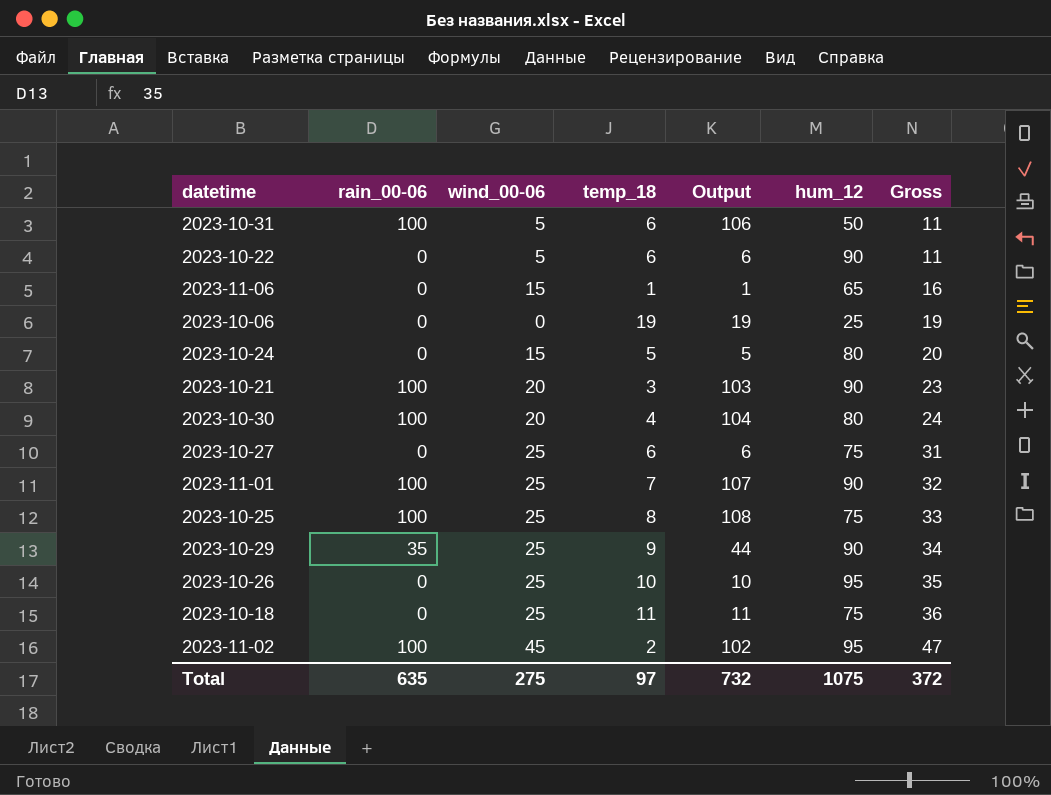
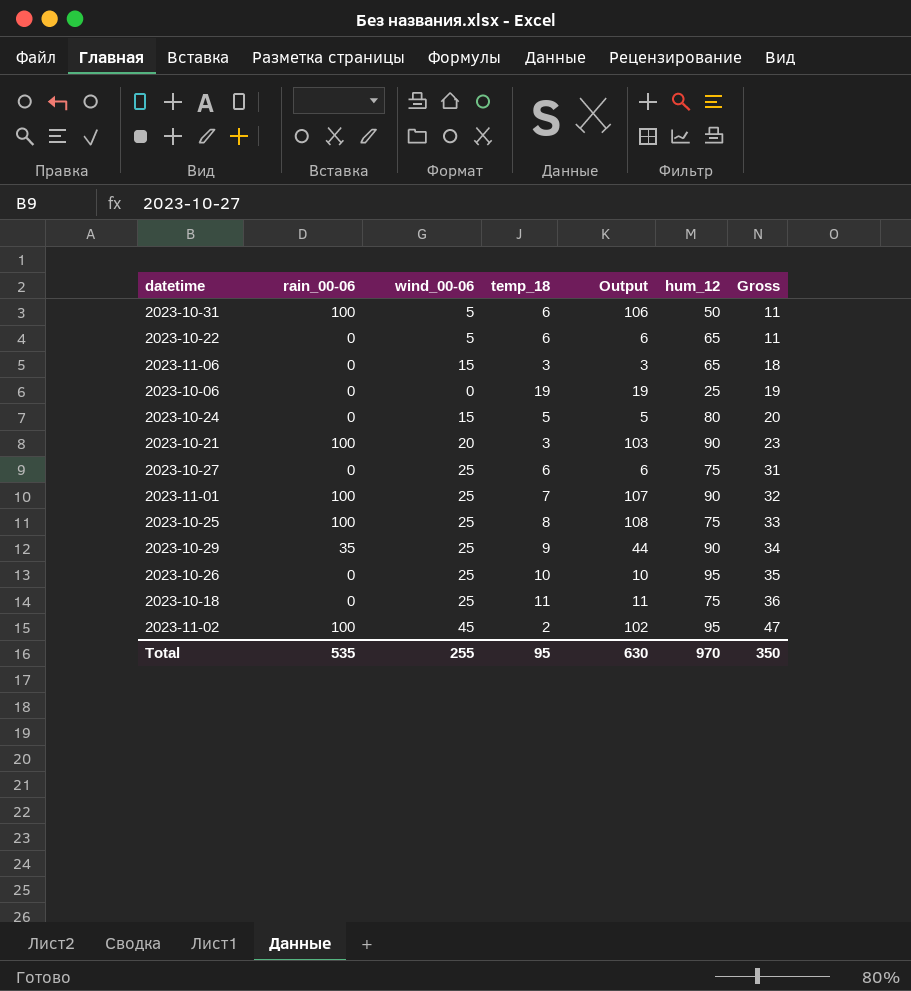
row 2023-10-30: 100 | 20 | 4 | 104 | 80 | 24 -> none
2023-10-22 | hum_12: 90 -> 65
2023-11-06 | temp_18: 1 -> 3
2023-11-06 | Output: 1 -> 3
2023-11-06 | Gross: 16 -> 18
Total | rain_00-06: 635 -> 535
Total | wind_00-06: 275 -> 255
Total | temp_18: 97 -> 95
Total | Output: 732 -> 630
Total | hum_12: 1075 -> 970
Total | Gross: 372 -> 350

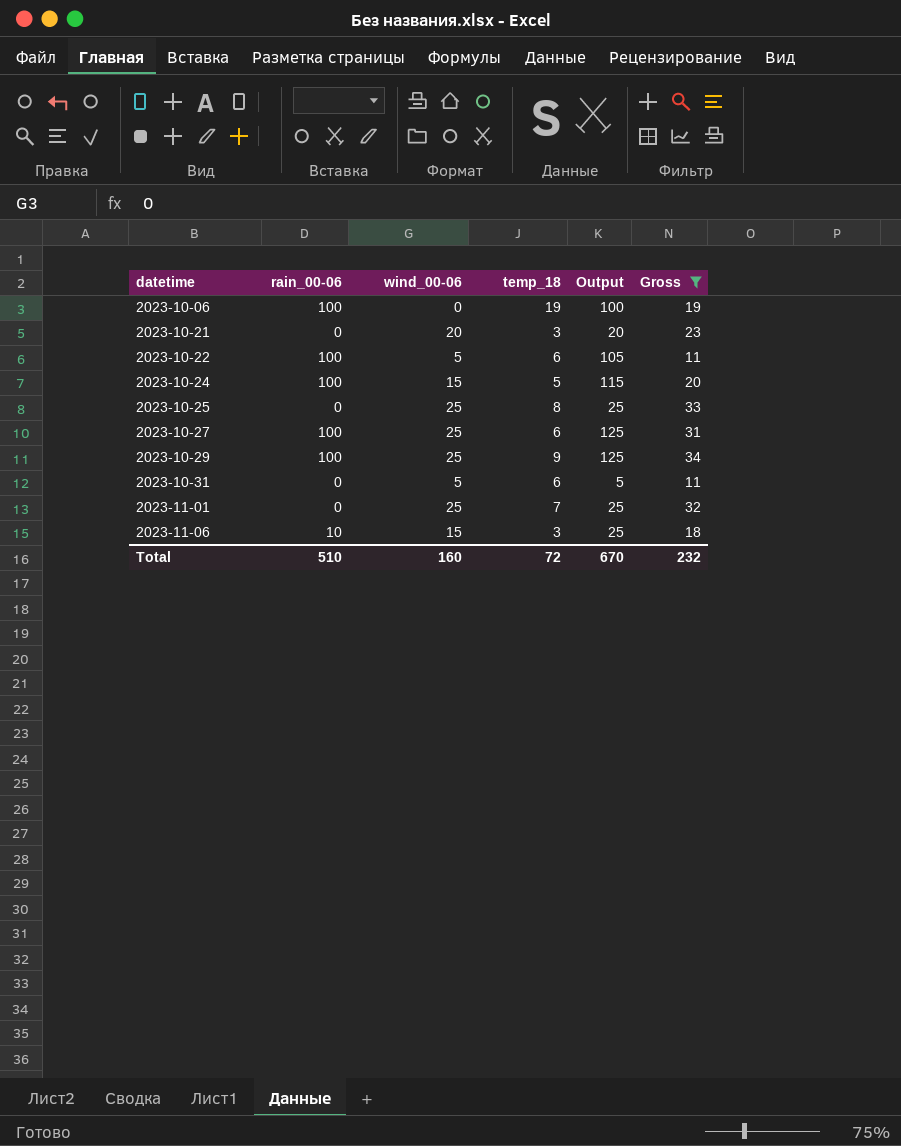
filter: none -> Gross <= 34
row order: Gross ascending -> datetime ascending
column hum_12 | position: 6 -> none
column Output | formula: [rain_00-06] + [temp_18] -> [rain_00-06] + [wind_00-06]
2023-10-06 | rain_00-06: 0 -> 100
2023-10-21 | rain_00-06: 100 -> 0
2023-10-22 | rain_00-06: 0 -> 100
2023-10-24 | rain_00-06: 0 -> 100
2023-10-25 | rain_00-06: 100 -> 0
2023-10-27 | rain_00-06: 0 -> 100
2023-10-29 | rain_00-06: 35 -> 100
2023-10-31 | rain_00-06: 100 -> 0
2023-11-01 | rain_00-06: 100 -> 0
2023-11-06 | rain_00-06: 0 -> 10
Total | rain_00-06: 535 -> 510
Total | wind_00-06: 255 -> 160
Total | temp_18: 95 -> 72
Total | Output: 630 -> 670
Total | Gross: 350 -> 232

